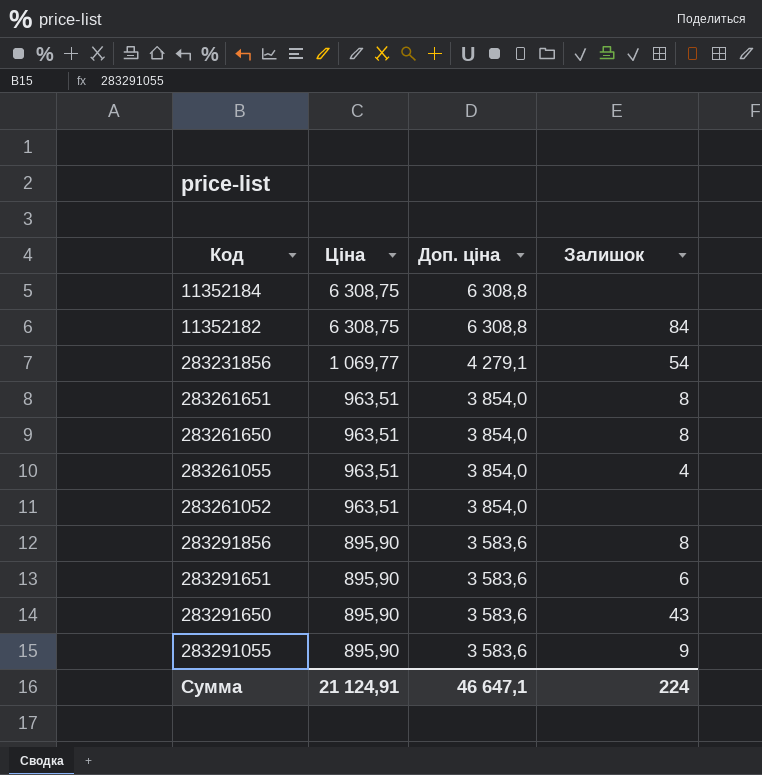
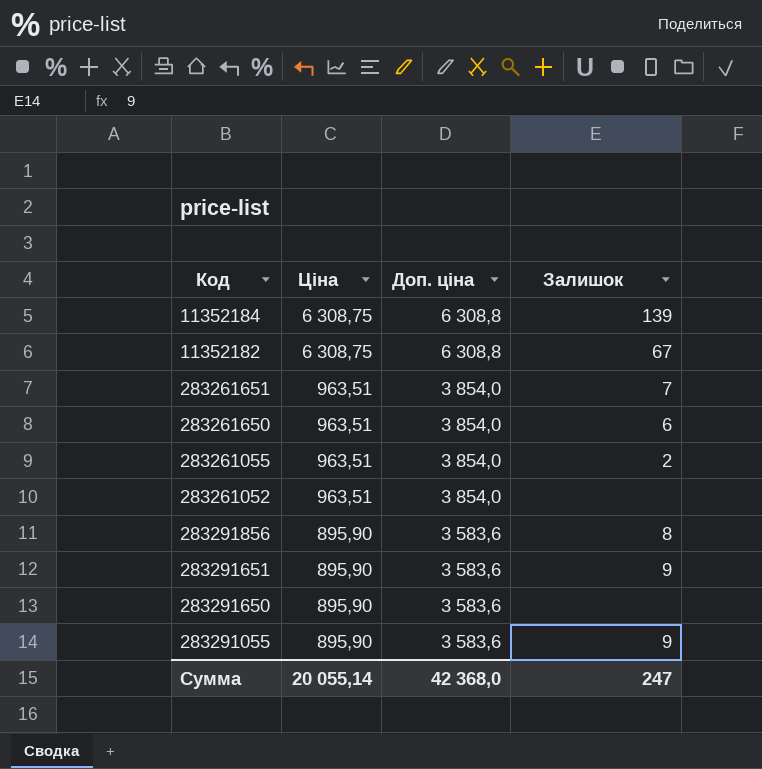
row 283231856: 1 069,77 | 4 279,1 | 54 -> none
11352184 | Залишок: none -> 139
11352182 | Залишок: 84 -> 67
283261651 | Залишок: 8 -> 7
283261650 | Залишок: 8 -> 6
283261055 | Залишок: 4 -> 2
283291651 | Залишок: 6 -> 9
283291650 | Залишок: 43 -> none
Сумма | Ціна: 21 124,91 -> 20 055,14
Сумма | Доп. ціна: 46 647,1 -> 42 368,0
Сумма | Залишок: 224 -> 247

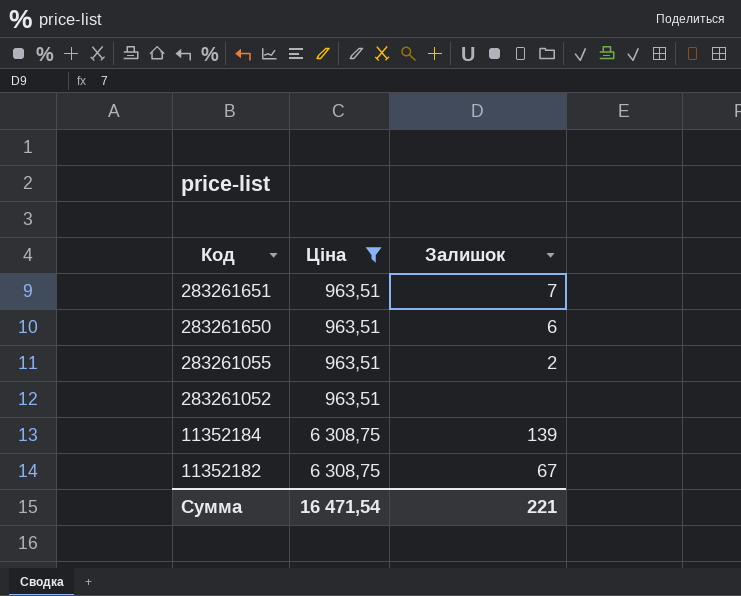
filter: none -> Ціна != 895,90
row order: Ціна descending -> Код descending
column Доп. ціна | position: 3 -> none
Сумма | Ціна: 20 055,14 -> 16 471,54
Сумма | Залишок: 247 -> 221

